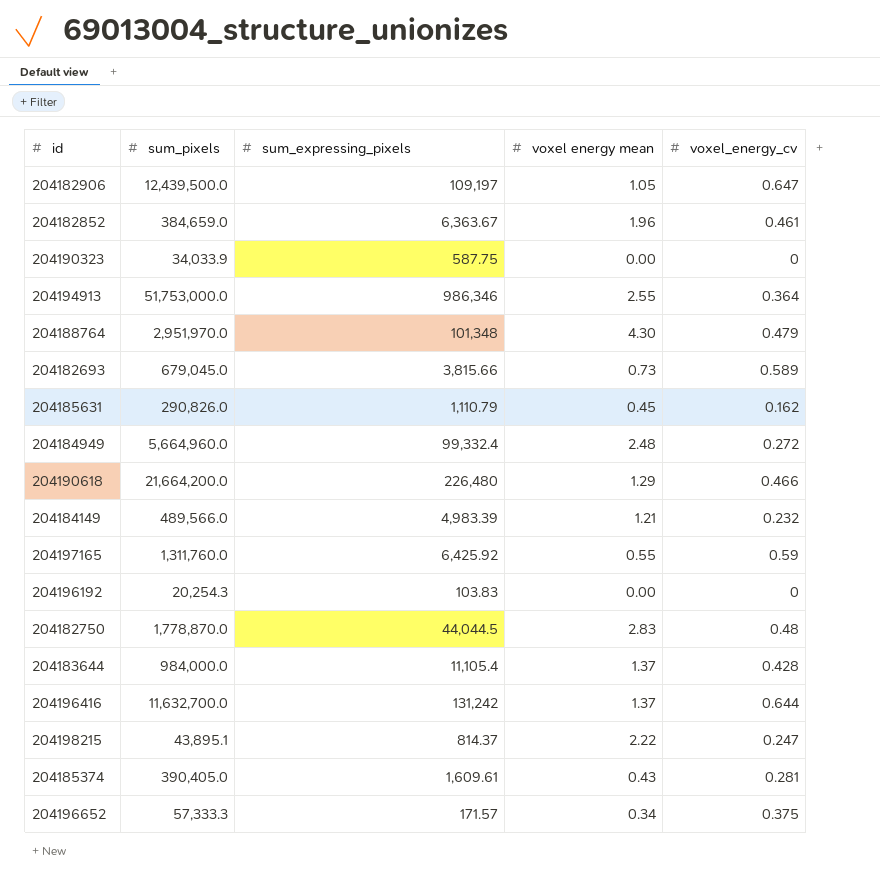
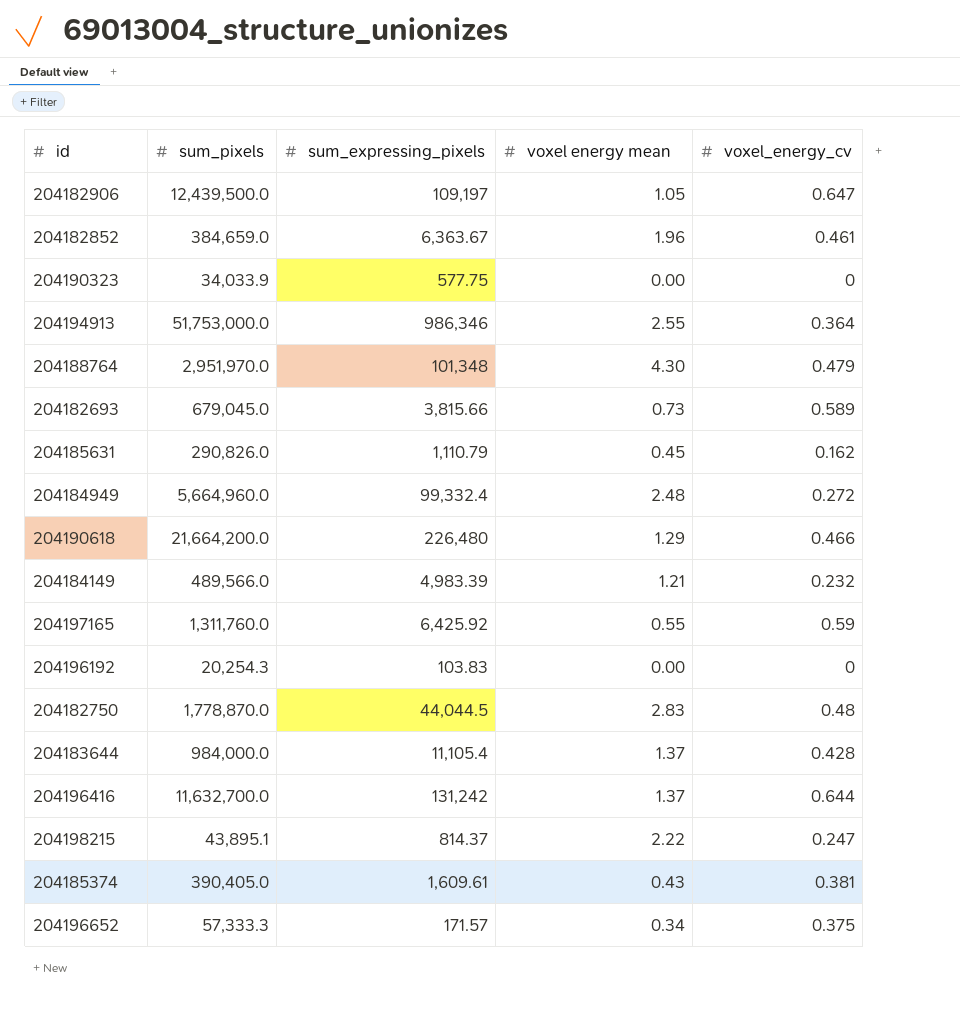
204190323 | sum_expressing_pixels: 587.75 -> 577.75
204185374 | voxel_energy_cv: 0.281 -> 0.381

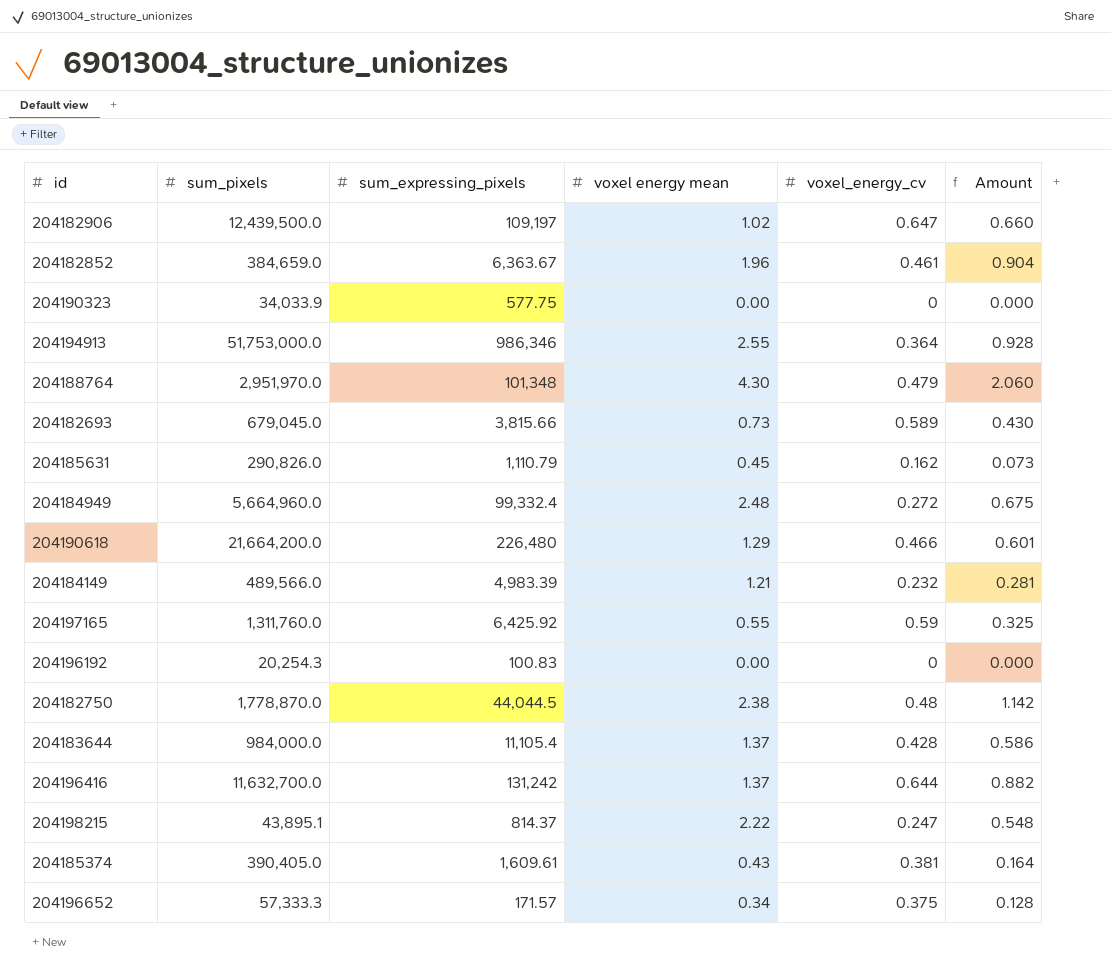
column Amount | formula: none -> [voxel energy mean] * [voxel_energy_cv]
204182906 | voxel energy mean: 1.05 -> 1.02
204196192 | sum_expressing_pixels: 103.83 -> 100.83
204182750 | voxel energy mean: 2.83 -> 2.38

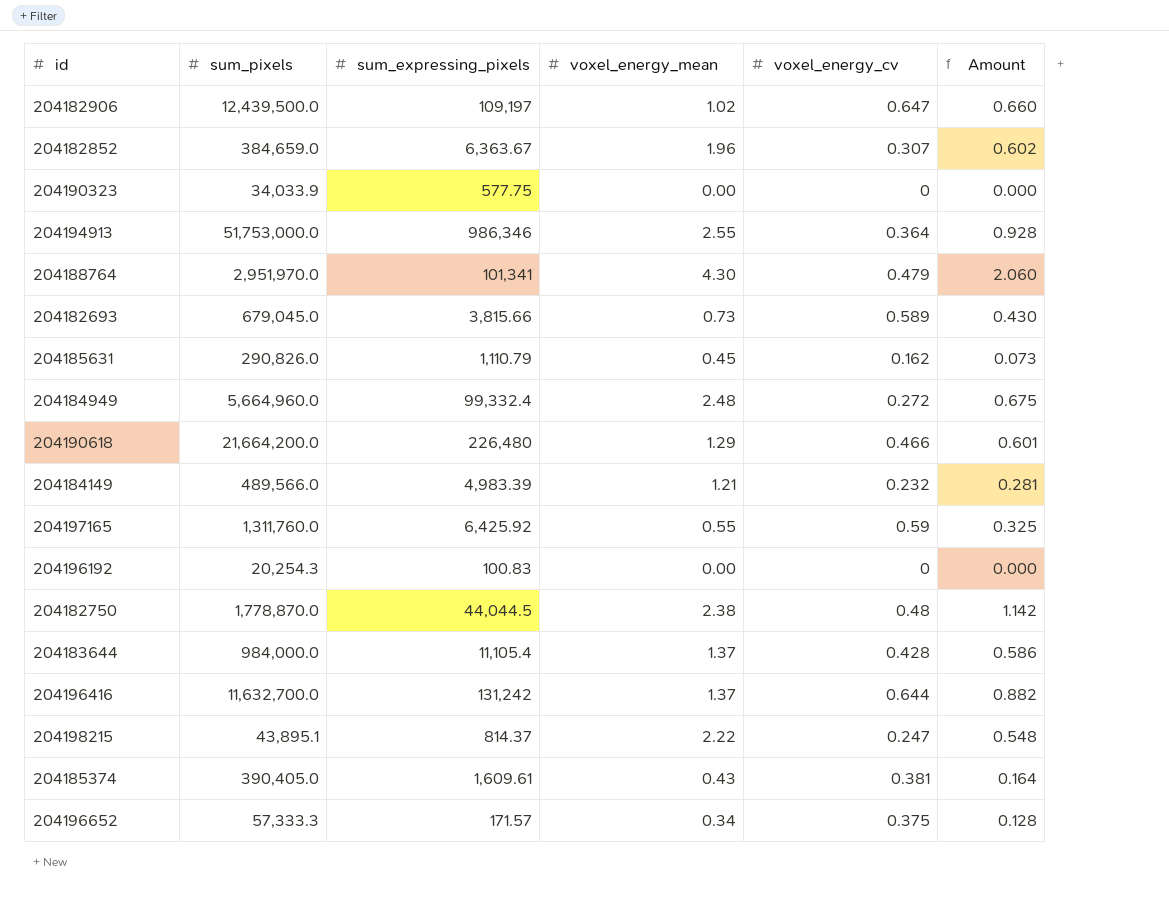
column name: voxel energy mean -> voxel_energy_mean
204182852 | voxel_energy_cv: 0.461 -> 0.307
204182852 | Amount: 0.904 -> 0.602
204188764 | sum_expressing_pixels: 101,348 -> 101,341

